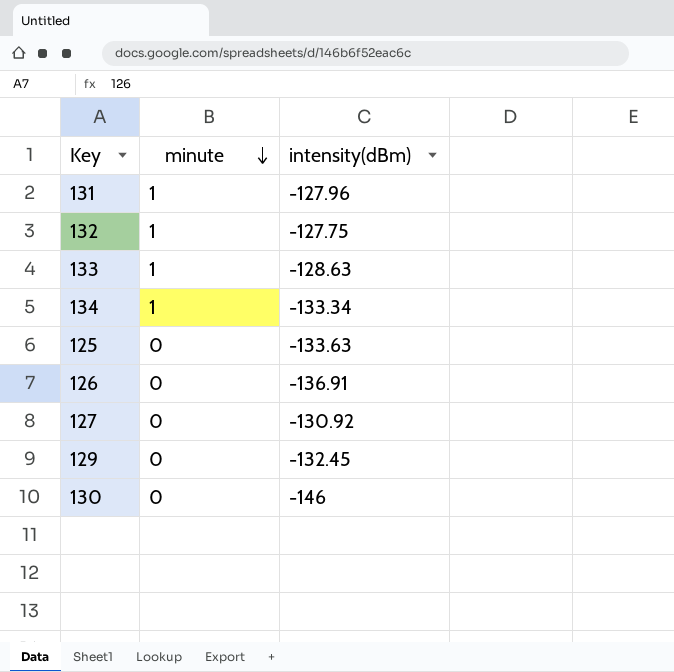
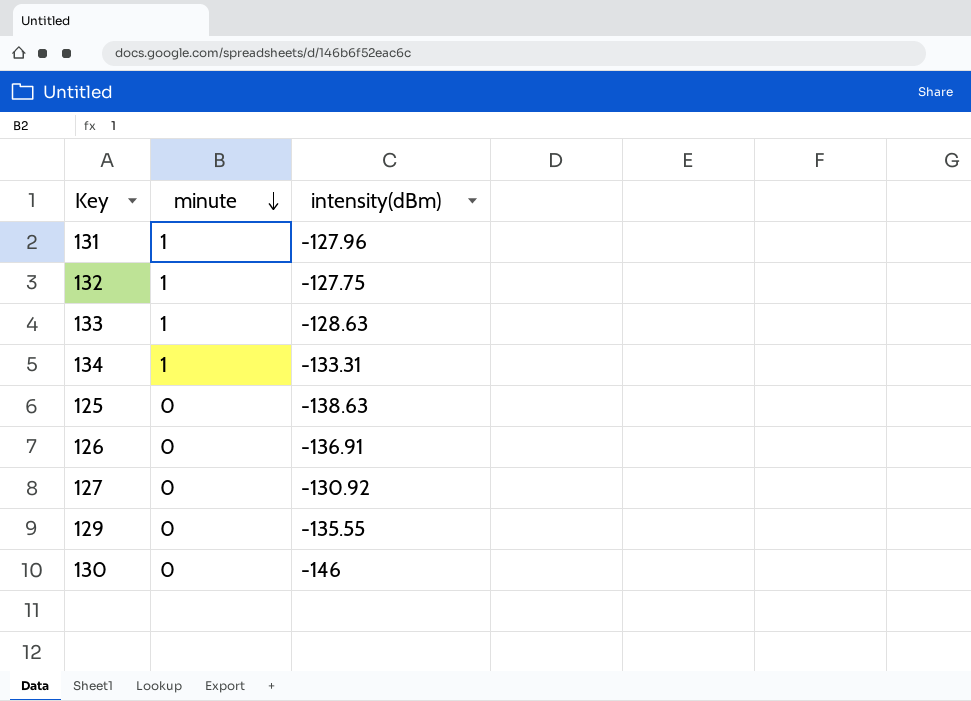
134 | intensity(dBm): -133.34 -> -133.31
125 | intensity(dBm): -133.63 -> -138.63
129 | intensity(dBm): -132.45 -> -135.55

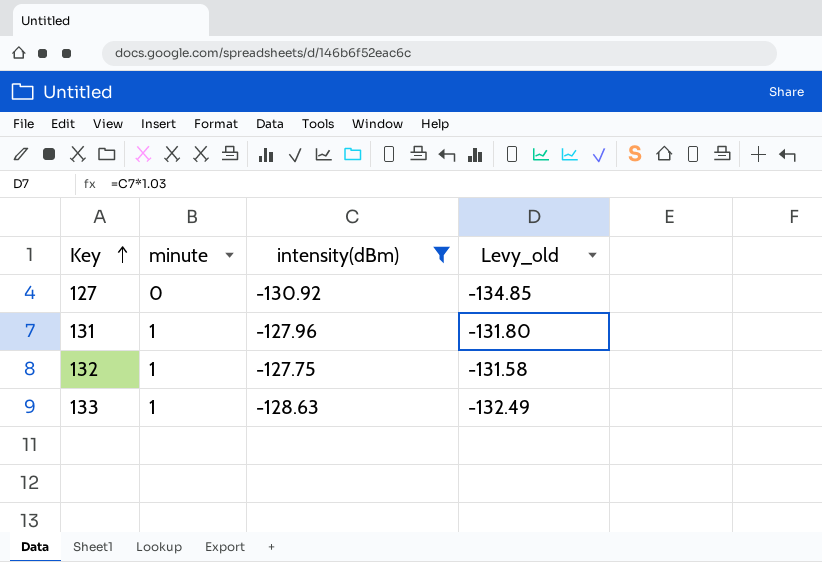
filter: none -> intensity(dBm) >= -130.92
row order: minute descending -> Key ascending
column Levy_old | formula: none -> [intensity(dBm)] * 1.03

